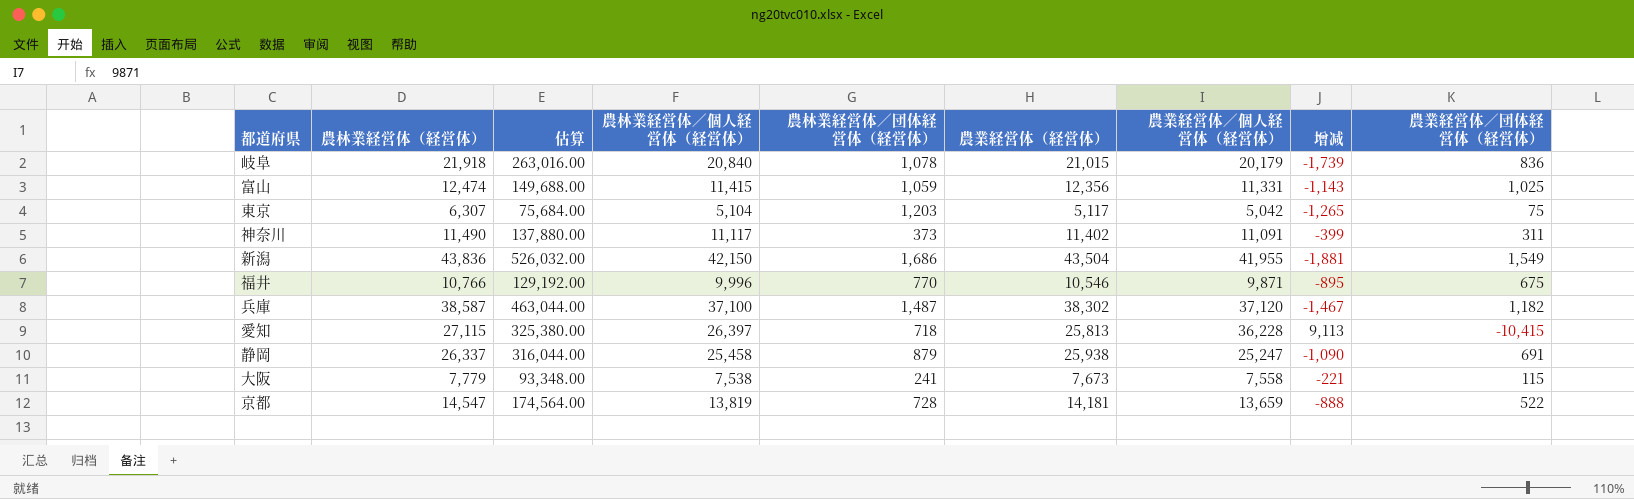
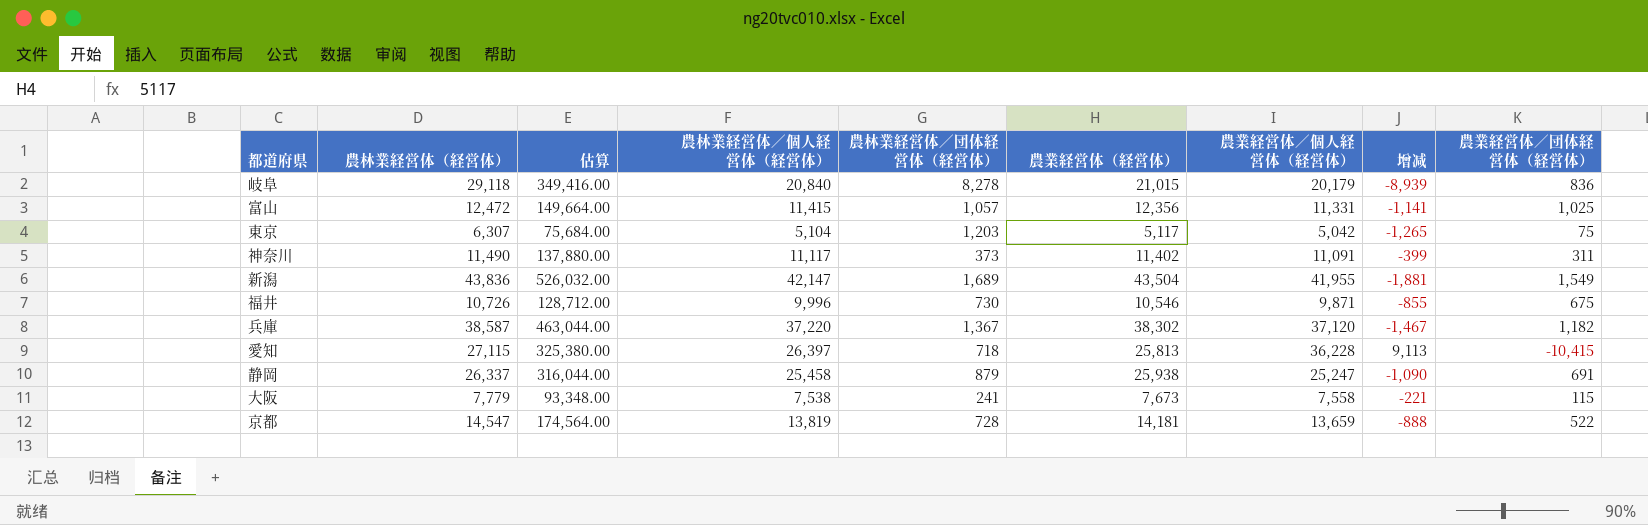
岐阜 | 農林業経営体（経営体）: 21,918 -> 29,118
岐阜 | 估算: 263,016.00 -> 349,416.00
岐阜 | 農林業経営体／団体経営体（経営体）: 1,078 -> 8,278
岐阜 | 增减: -1,739 -> -8,939
富山 | 農林業経営体（経営体）: 12,474 -> 12,472
富山 | 估算: 149,688.00 -> 149,664.00
富山 | 農林業経営体／団体経営体（経営体）: 1,059 -> 1,057
富山 | 增减: -1,143 -> -1,141
新潟 | 農林業経営体／個人経営体（経営体）: 42,150 -> 42,147
新潟 | 農林業経営体／団体経営体（経営体）: 1,686 -> 1,689
福井 | 農林業経営体（経営体）: 10,766 -> 10,726
福井 | 估算: 129,192.00 -> 128,712.00
福井 | 農林業経営体／団体経営体（経営体）: 770 -> 730
福井 | 增减: -895 -> -855
兵庫 | 農林業経営体／個人経営体（経営体）: 37,100 -> 37,220
兵庫 | 農林業経営体／団体経営体（経営体）: 1,487 -> 1,367

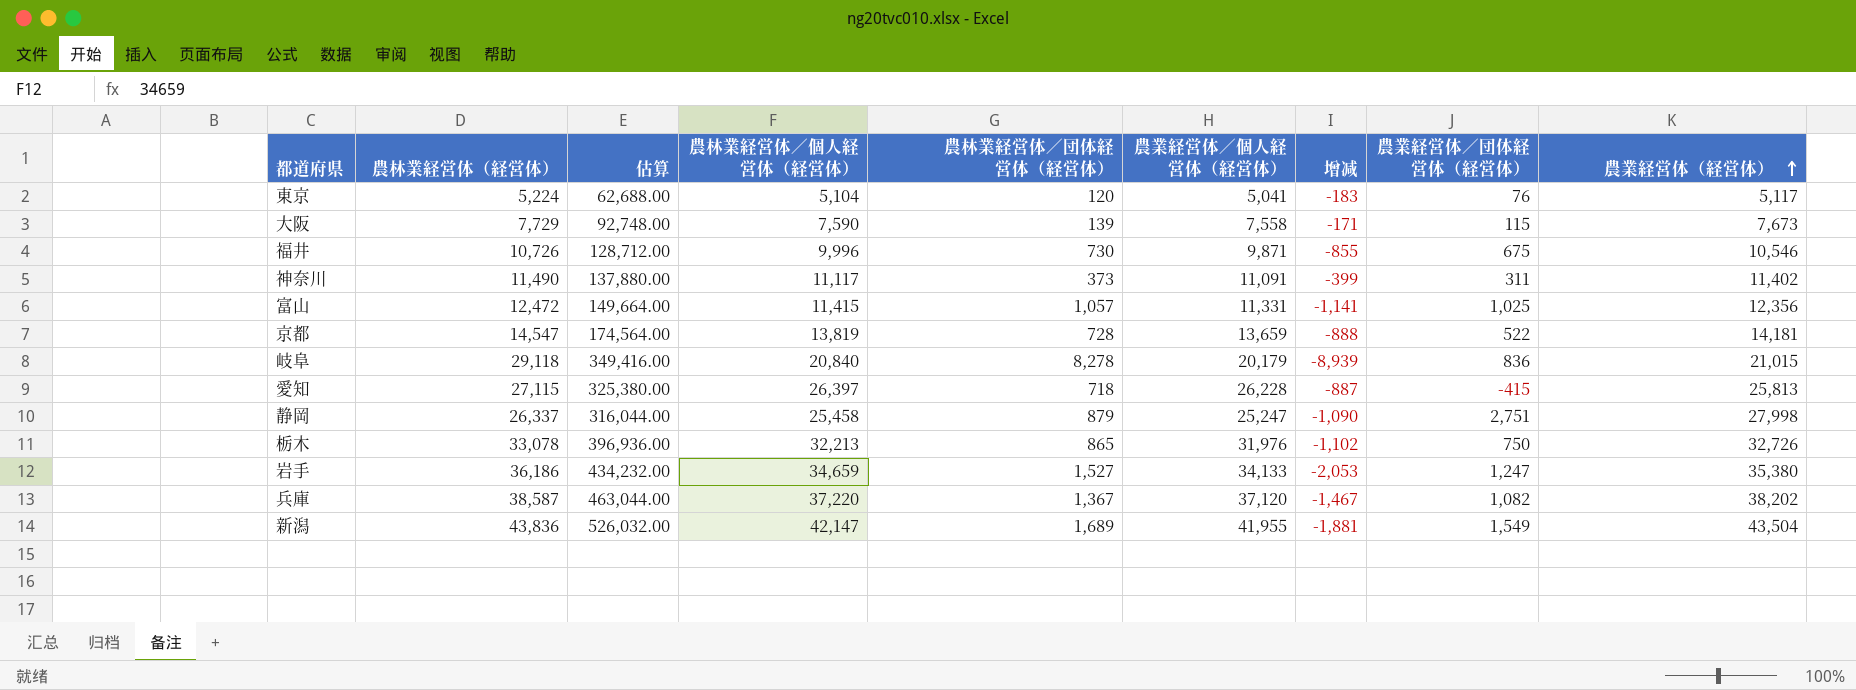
row order: none -> 農業経営体（経営体） ascending
column 農業経営体（経営体） | position: 6 -> 9
東京 | 農林業経営体（経営体）: 6,307 -> 5,224
東京 | 估算: 75,684.00 -> 62,688.00
東京 | 農林業経営体／団体経営体（経営体）: 1,203 -> 120
東京 | 農業経営体／個人経営体（経営体）: 5,042 -> 5,041
東京 | 增减: -1,265 -> -183
東京 | 農業経営体／団体経営体（経営体）: 75 -> 76
大阪 | 農林業経営体（経営体）: 7,779 -> 7,729
大阪 | 估算: 93,348.00 -> 92,748.00
大阪 | 農林業経営体／個人経営体（経営体）: 7,538 -> 7,590
大阪 | 農林業経営体／団体経営体（経営体）: 241 -> 139
大阪 | 增减: -221 -> -171
愛知 | 農業経営体／個人経営体（経営体）: 36,228 -> 26,228
愛知 | 增减: 9,113 -> -887
愛知 | 農業経営体／団体経営体（経営体）: -10,415 -> -415
静岡 | 農業経営体／団体経営体（経営体）: 691 -> 2,751
静岡 | 農業経営体（経営体）: 25,938 -> 27,998
row 栃木: none -> 33,078 | 396,936.00 | 32,213 | 865 | 31,976 | -1,102 | 750 | 32,726
row 岩手: none -> 36,186 | 434,232.00 | 34,659 | 1,527 | 34,133 | -2,053 | 1,247 | 35,380
兵庫 | 農業経営体／団体経営体（経営体）: 1,182 -> 1,082
兵庫 | 農業経営体（経営体）: 38,302 -> 38,202

